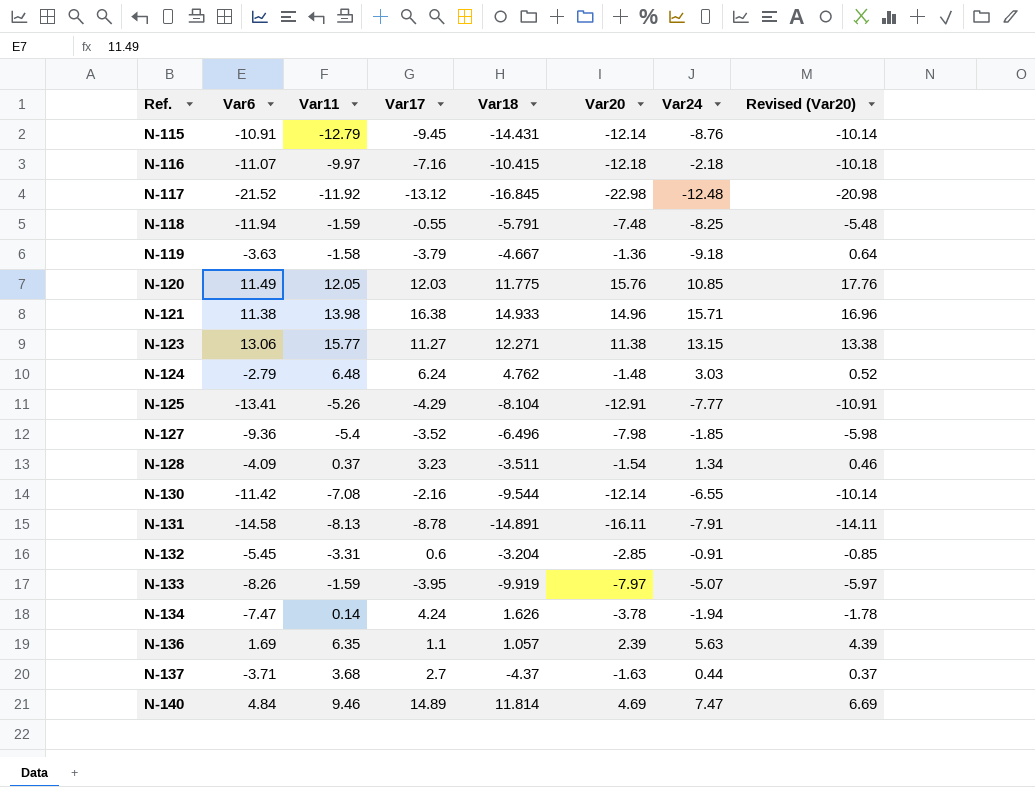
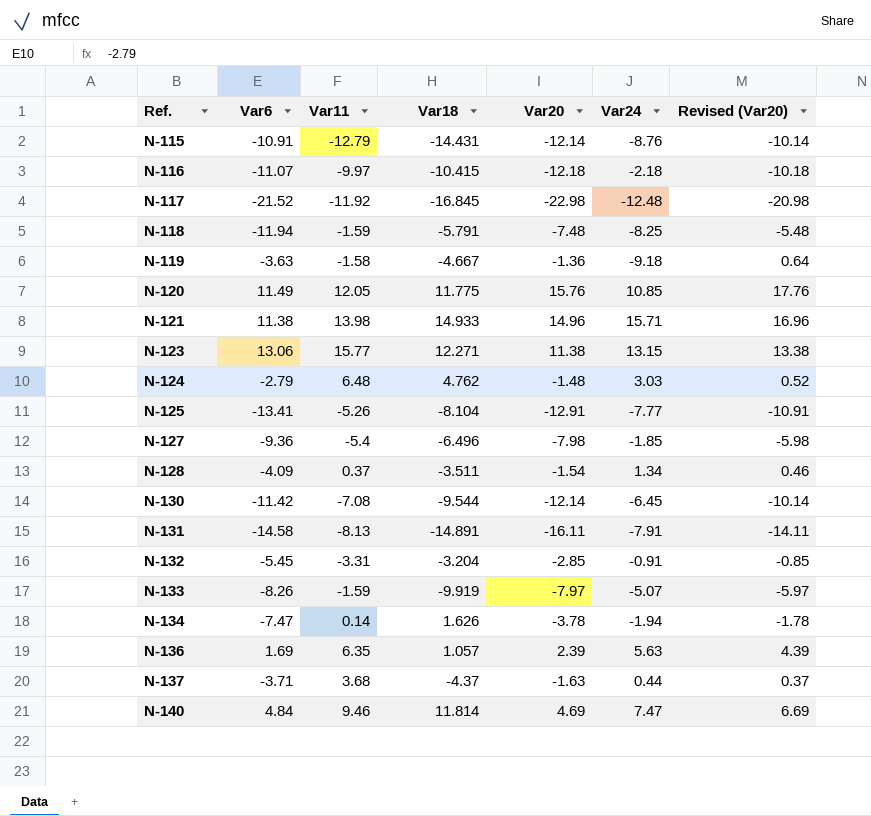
column Var17 | position: 4 -> none
N-130 | Var24: -6.55 -> -6.45

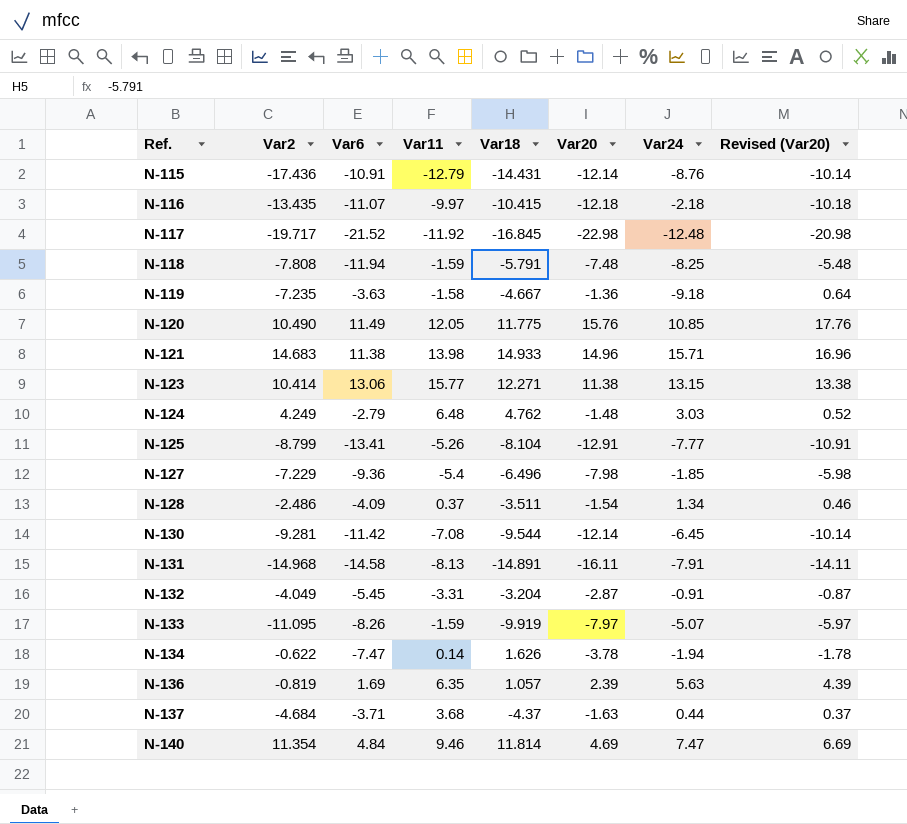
column Var2 | position: none -> 2
N-132 | Var20: -2.85 -> -2.87
N-132 | Revised (Var20): -0.85 -> -0.87

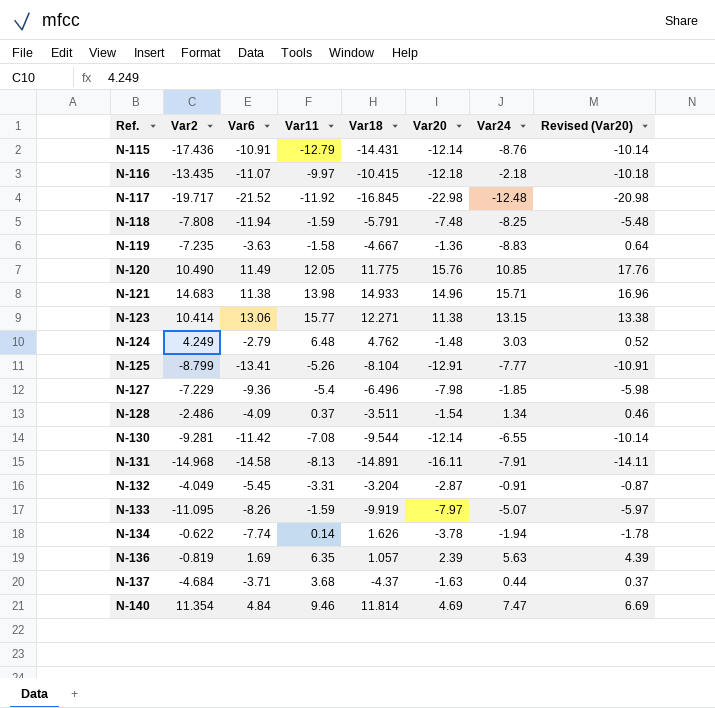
N-119 | Var24: -9.18 -> -8.83
N-130 | Var24: -6.45 -> -6.55
N-134 | Var6: -7.47 -> -7.74

